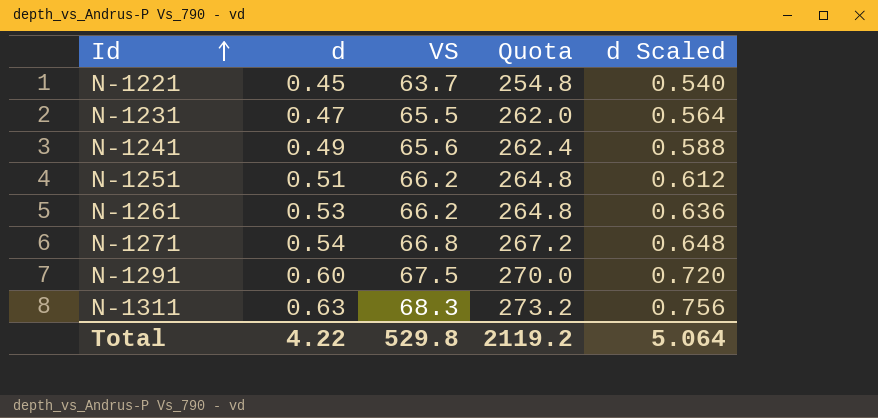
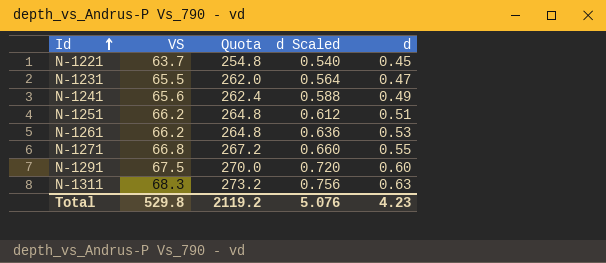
column d | position: 2 -> 5
N-1271 | d Scaled: 0.648 -> 0.660
N-1271 | d: 0.54 -> 0.55
Total | d Scaled: 5.064 -> 5.076
Total | d: 4.22 -> 4.23

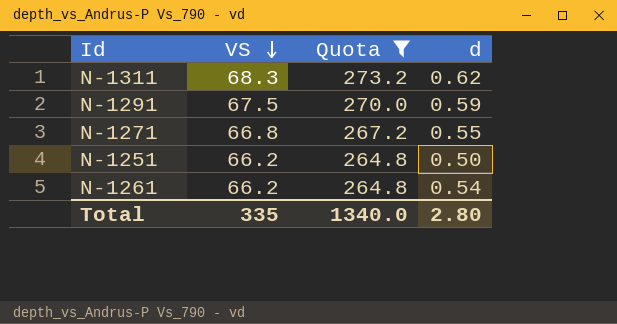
filter: none -> Quota >= 264.8
row order: Id ascending -> VS descending
column d Scaled | formula: [d] * 1.2 -> none
N-1311 | d: 0.63 -> 0.62
N-1291 | d: 0.60 -> 0.59
N-1251 | d: 0.51 -> 0.50
N-1261 | d: 0.53 -> 0.54
Total | VS: 529.8 -> 335
Total | Quota: 2119.2 -> 1340.0
Total | d: 4.23 -> 2.80

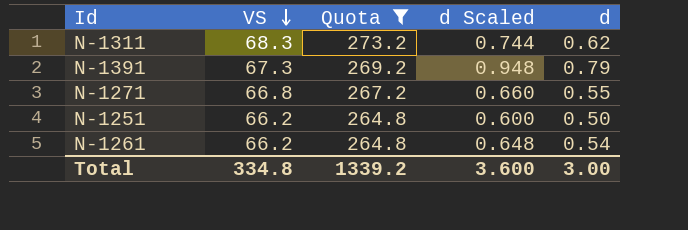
column d Scaled | formula: none -> [d] * 1.2
row N-1291: 67.5 | 270.0 | 0.59 -> none
row N-1391: none -> 67.3 | 269.2 | 0.948 | 0.79
Total | VS: 335 -> 334.8
Total | Quota: 1340.0 -> 1339.2
Total | d: 2.80 -> 3.00

